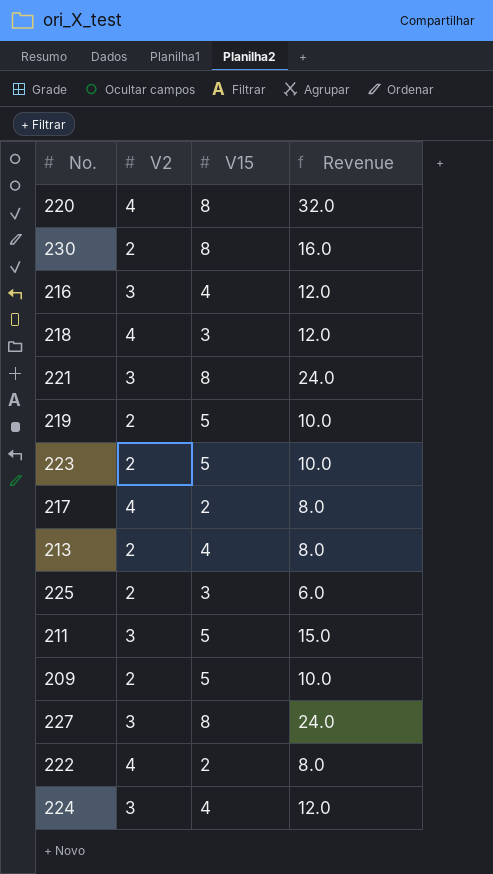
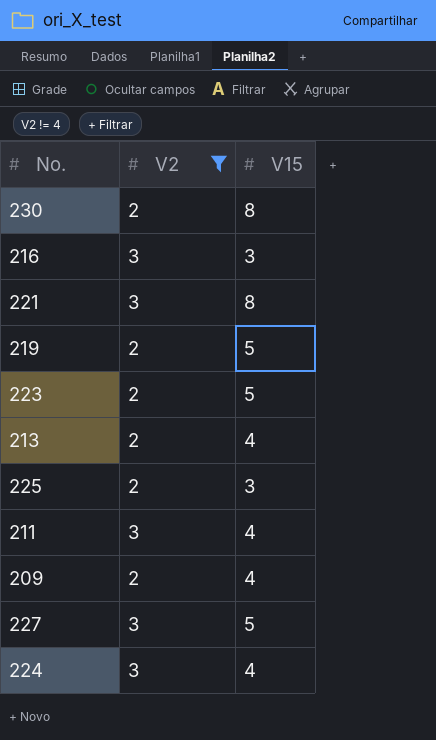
filter: none -> V2 != 4
column Revenue | formula: [V2] * [V15] -> none
216 | V15: 4 -> 3
211 | V15: 5 -> 4
209 | V15: 5 -> 4
227 | V15: 8 -> 5

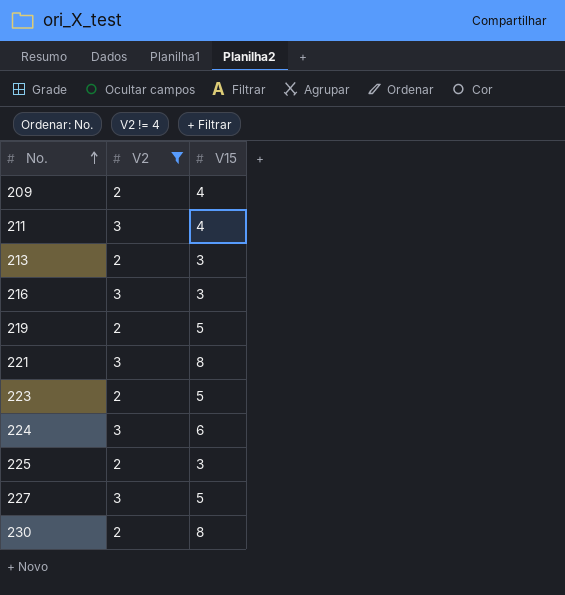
row order: none -> No. ascending
213 | V15: 4 -> 3
224 | V15: 4 -> 6

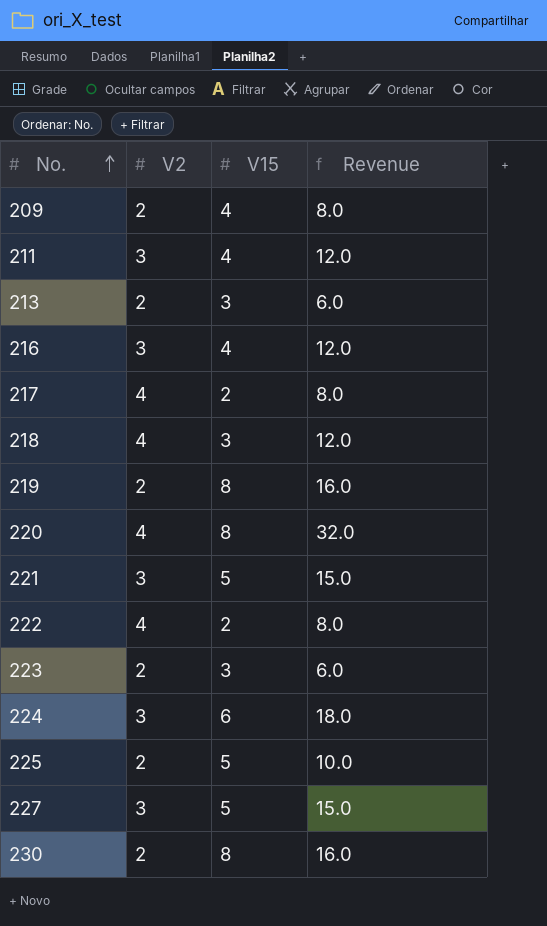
filter: V2 != 4 -> none
column Revenue | formula: none -> [V2] * [V15]
216 | V15: 3 -> 4
219 | V15: 5 -> 8
221 | V15: 8 -> 5
223 | V15: 5 -> 3
225 | V15: 3 -> 5

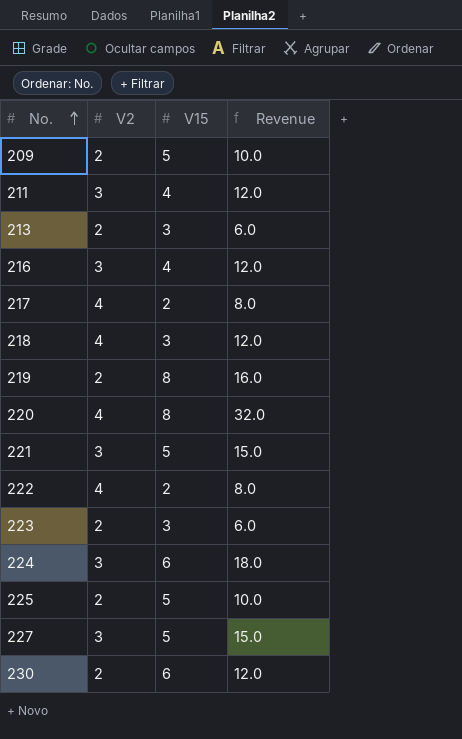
209 | V15: 4 -> 5
209 | Revenue: 8.0 -> 10.0
230 | V15: 8 -> 6
230 | Revenue: 16.0 -> 12.0

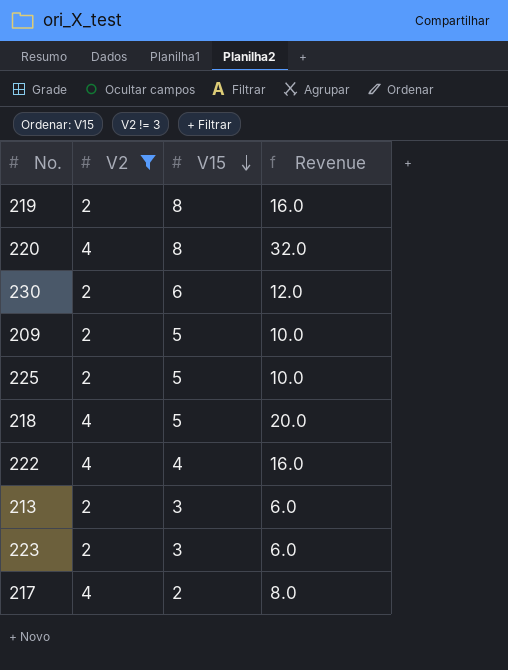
filter: none -> V2 != 3
row order: No. ascending -> V15 descending
218 | V15: 3 -> 5
218 | Revenue: 12.0 -> 20.0
222 | V15: 2 -> 4
222 | Revenue: 8.0 -> 16.0

